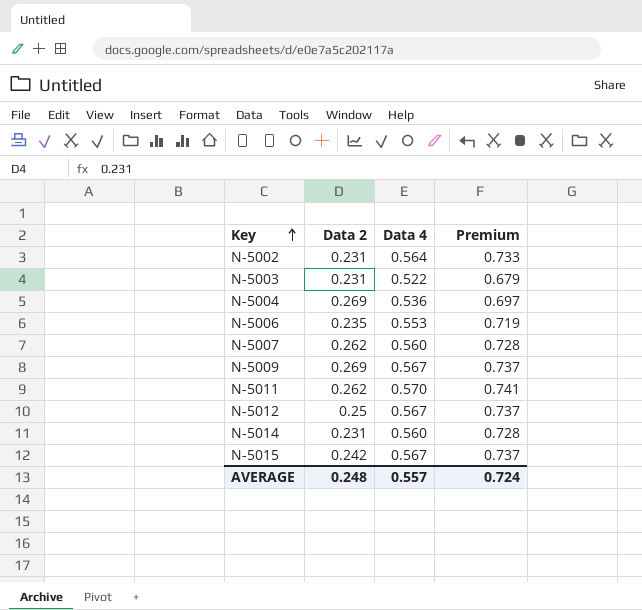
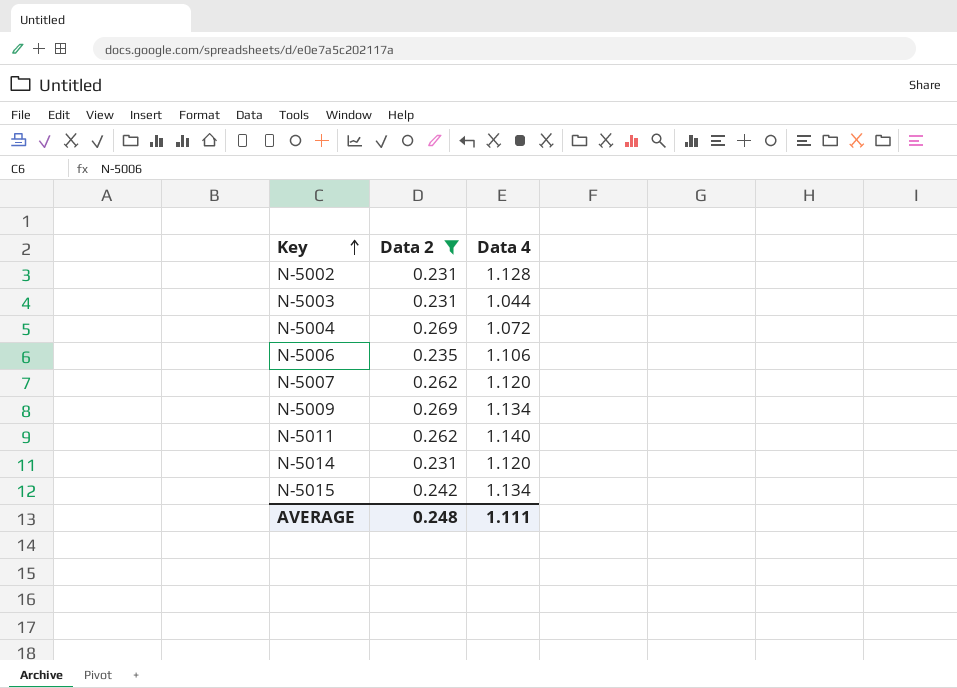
filter: none -> Data 2 != 0.25
column Premium | formula: [Data 4] * 1.3 -> none
N-5002 | Data 4: 0.564 -> 1.128
N-5003 | Data 4: 0.522 -> 1.044
N-5004 | Data 4: 0.536 -> 1.072
N-5006 | Data 4: 0.553 -> 1.106
N-5007 | Data 4: 0.560 -> 1.120
N-5009 | Data 4: 0.567 -> 1.134
N-5011 | Data 4: 0.570 -> 1.140
N-5014 | Data 4: 0.560 -> 1.120
N-5015 | Data 4: 0.567 -> 1.134
AVERAGE | Data 4: 0.557 -> 1.111

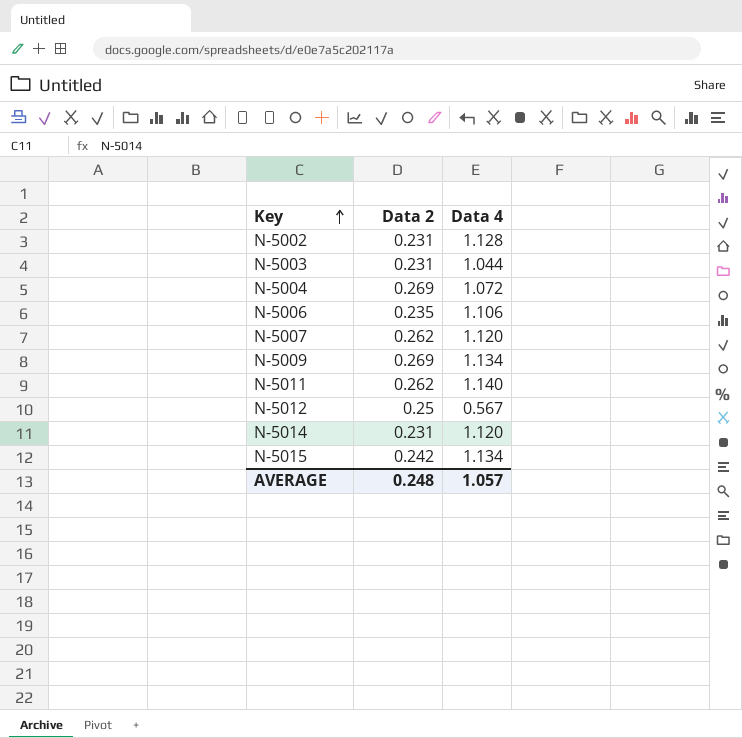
filter: Data 2 != 0.25 -> none
AVERAGE | Data 4: 1.111 -> 1.057

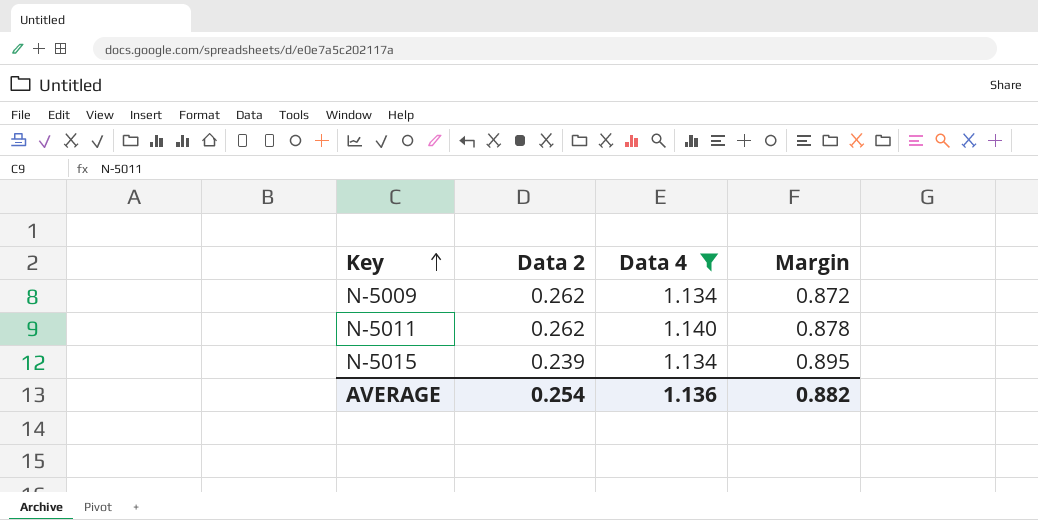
filter: none -> Data 4 >= 1.134
column Margin | formula: none -> [Data 4] - [Data 2]
N-5009 | Data 2: 0.269 -> 0.262
N-5015 | Data 2: 0.242 -> 0.239
AVERAGE | Data 2: 0.248 -> 0.254
AVERAGE | Data 4: 1.057 -> 1.136

